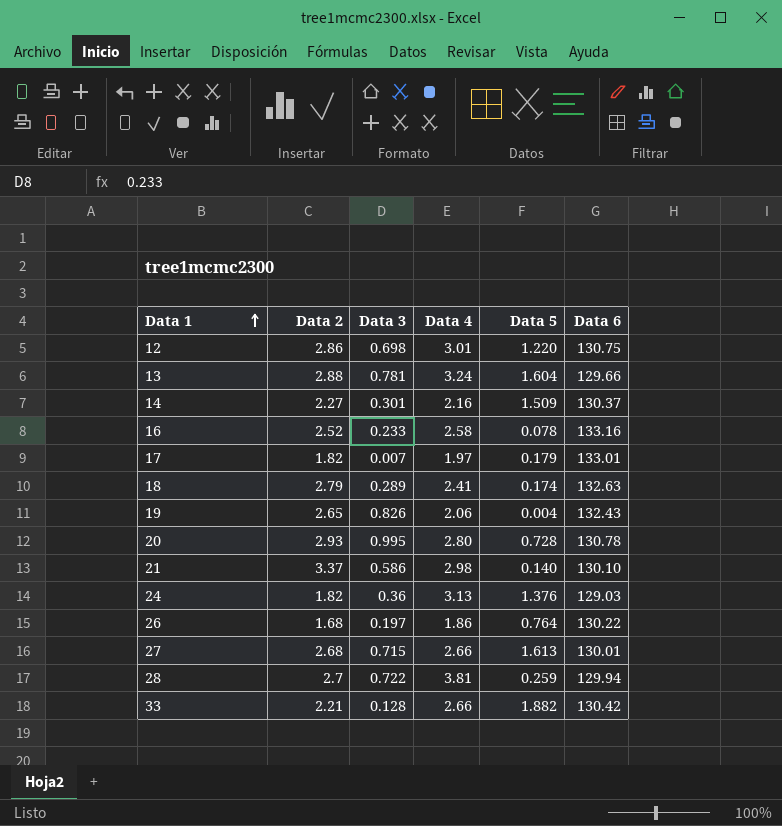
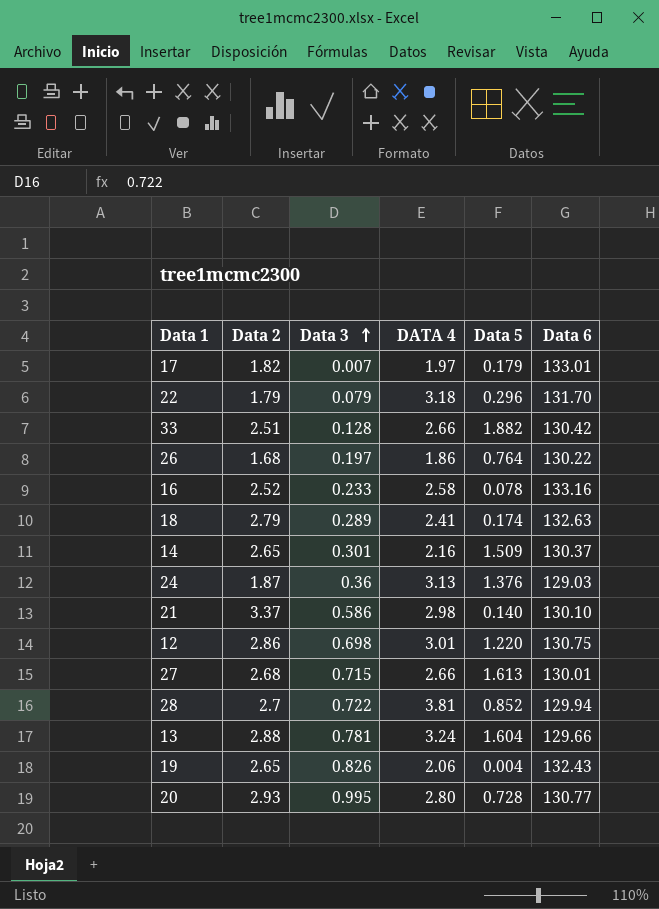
row order: Data 1 ascending -> Data 3 ascending
column name: Data 4 -> DATA 4
row 22: none -> 1.79 | 0.079 | 3.18 | 0.296 | 131.70
33 | Data 2: 2.21 -> 2.51
14 | Data 2: 2.27 -> 2.65
24 | Data 2: 1.82 -> 1.87
28 | Data 5: 0.259 -> 0.852
20 | Data 6: 130.78 -> 130.77

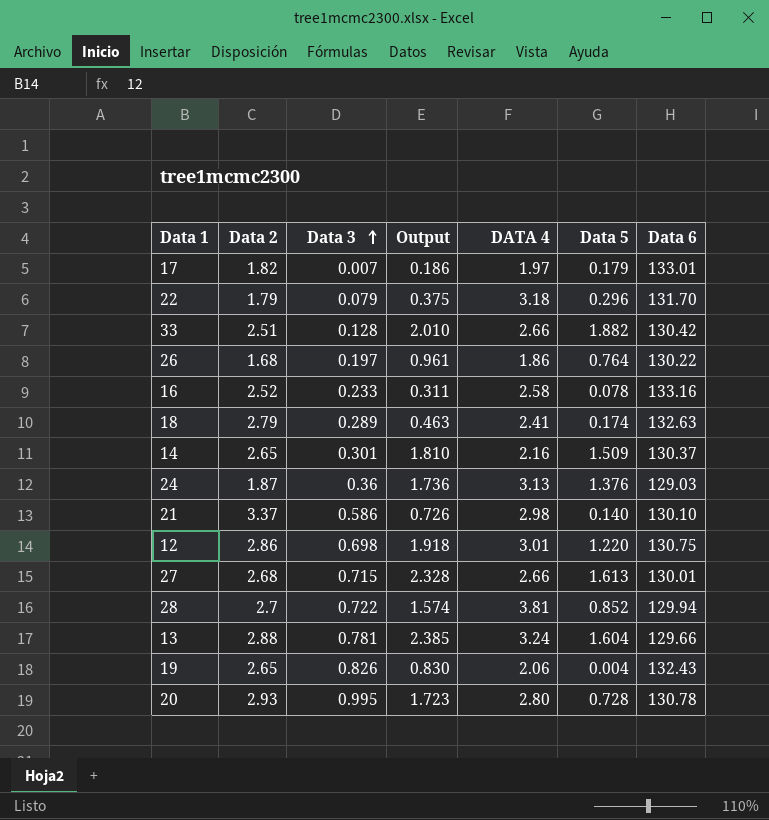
column Output | formula: none -> [Data 3] + [Data 5]
20 | Data 6: 130.77 -> 130.78

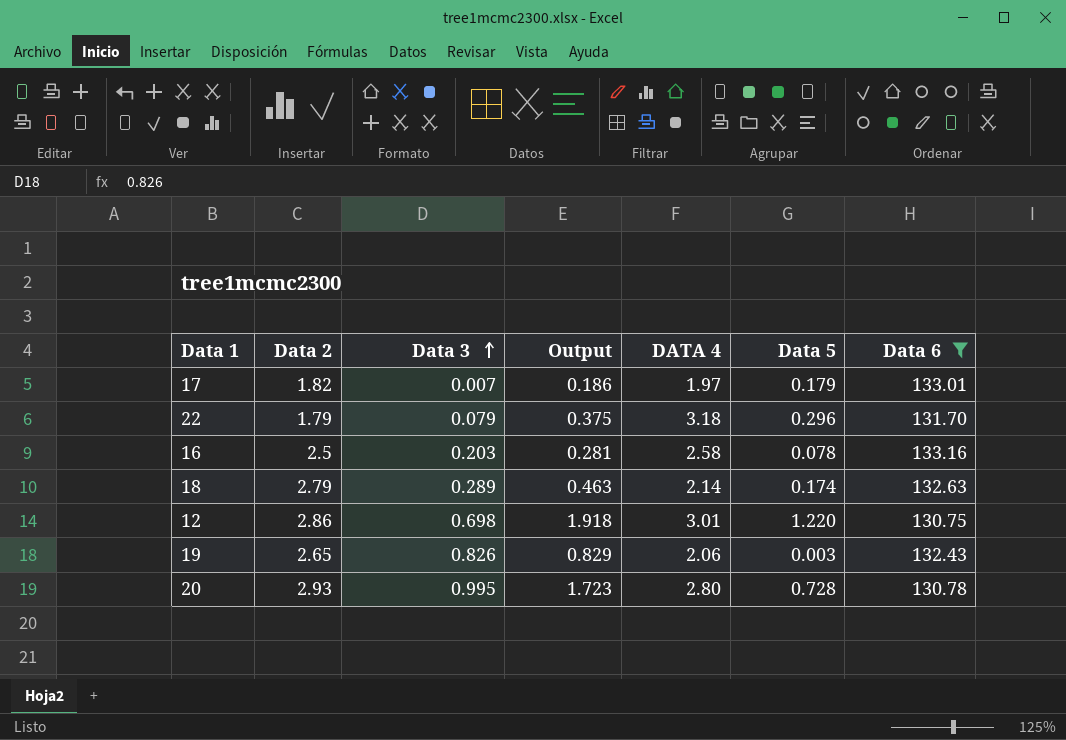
filter: none -> Data 6 >= 130.75
16 | Data 2: 2.52 -> 2.5
16 | Data 3: 0.233 -> 0.203
16 | Output: 0.311 -> 0.281
18 | DATA 4: 2.41 -> 2.14
19 | Output: 0.830 -> 0.829
19 | Data 5: 0.004 -> 0.003

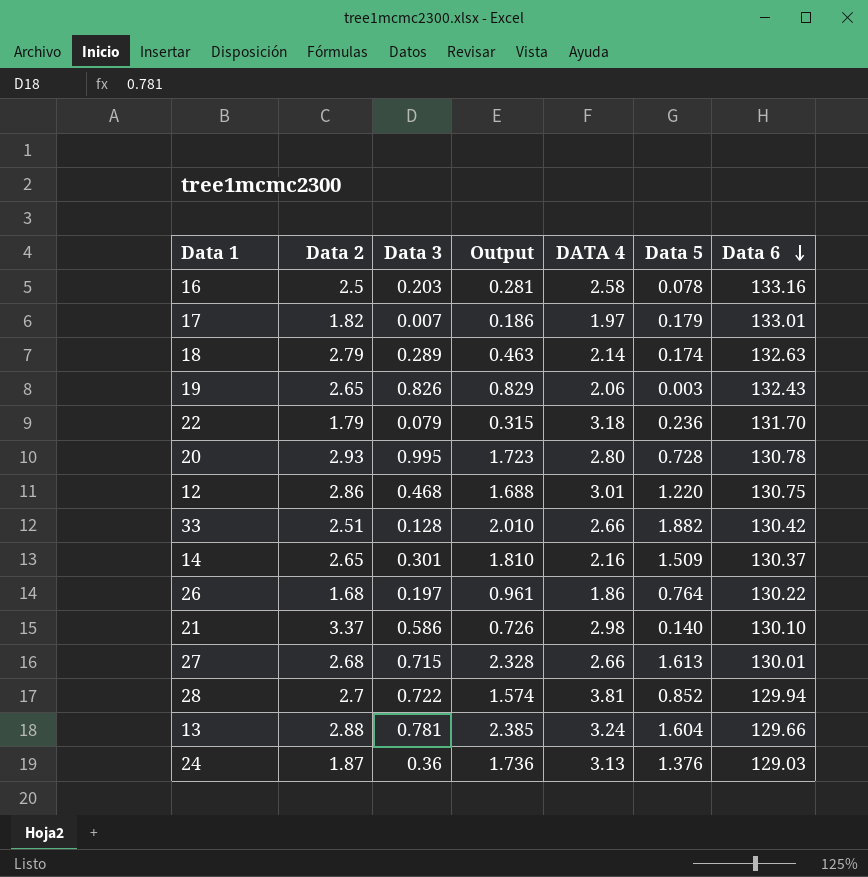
filter: Data 6 >= 130.75 -> none
row order: Data 3 ascending -> Data 6 descending
22 | Output: 0.375 -> 0.315
22 | Data 5: 0.296 -> 0.236
12 | Data 3: 0.698 -> 0.468
12 | Output: 1.918 -> 1.688

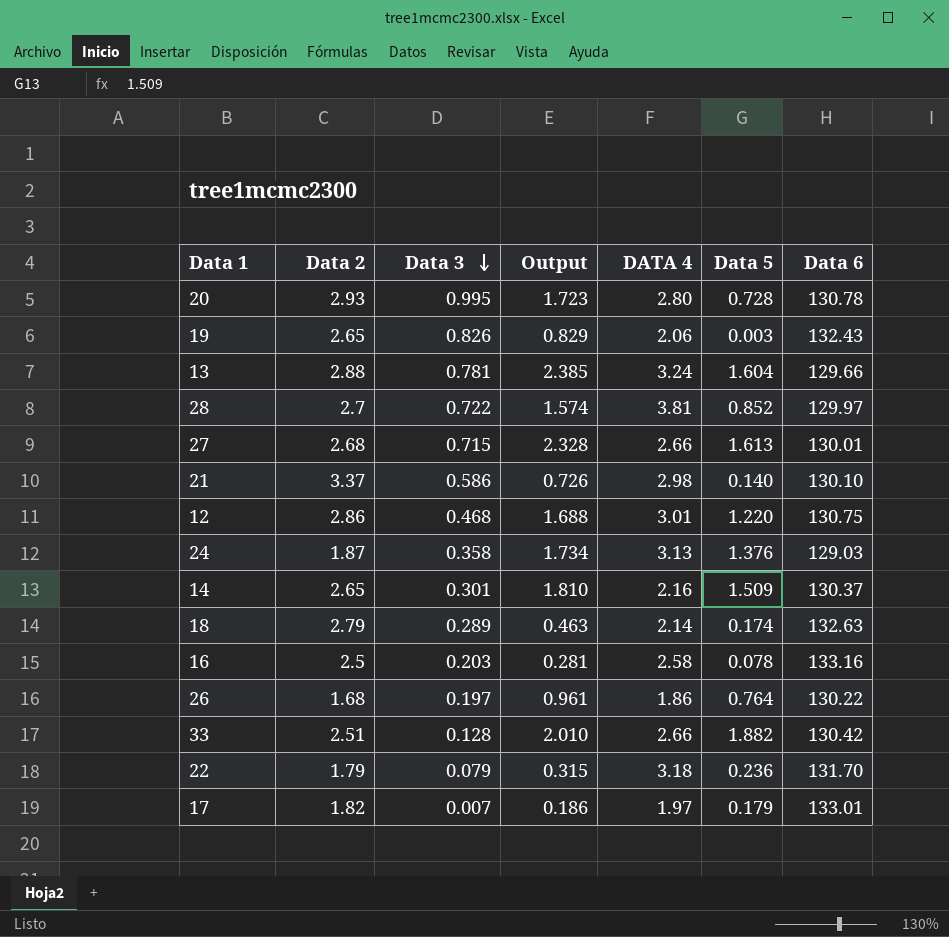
row order: Data 6 descending -> Data 3 descending
28 | Data 6: 129.94 -> 129.97
24 | Data 3: 0.36 -> 0.358
24 | Output: 1.736 -> 1.734

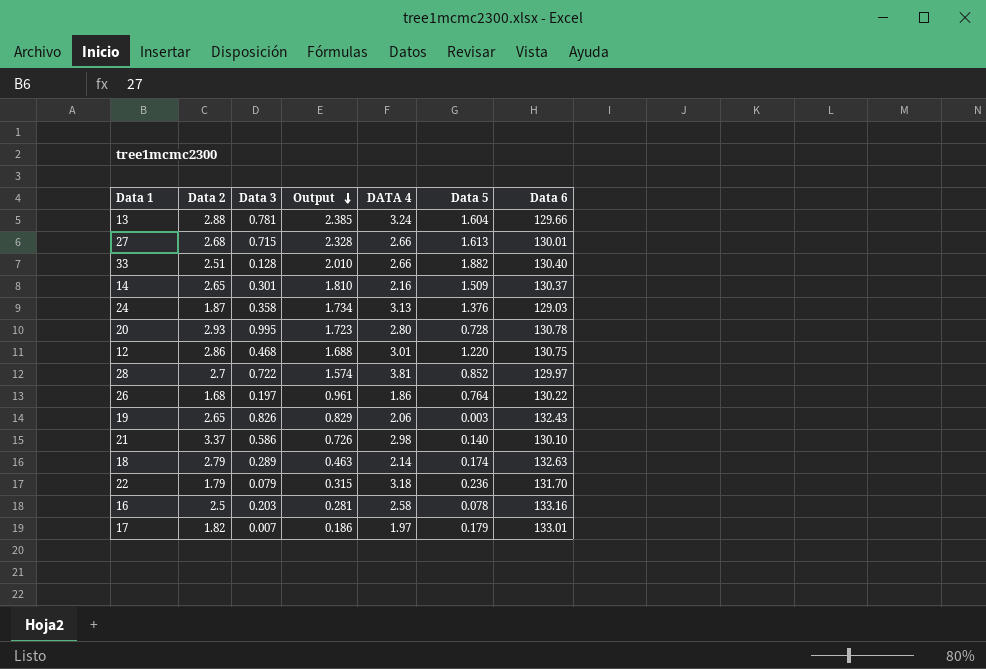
row order: Data 3 descending -> Output descending
33 | Data 6: 130.42 -> 130.40

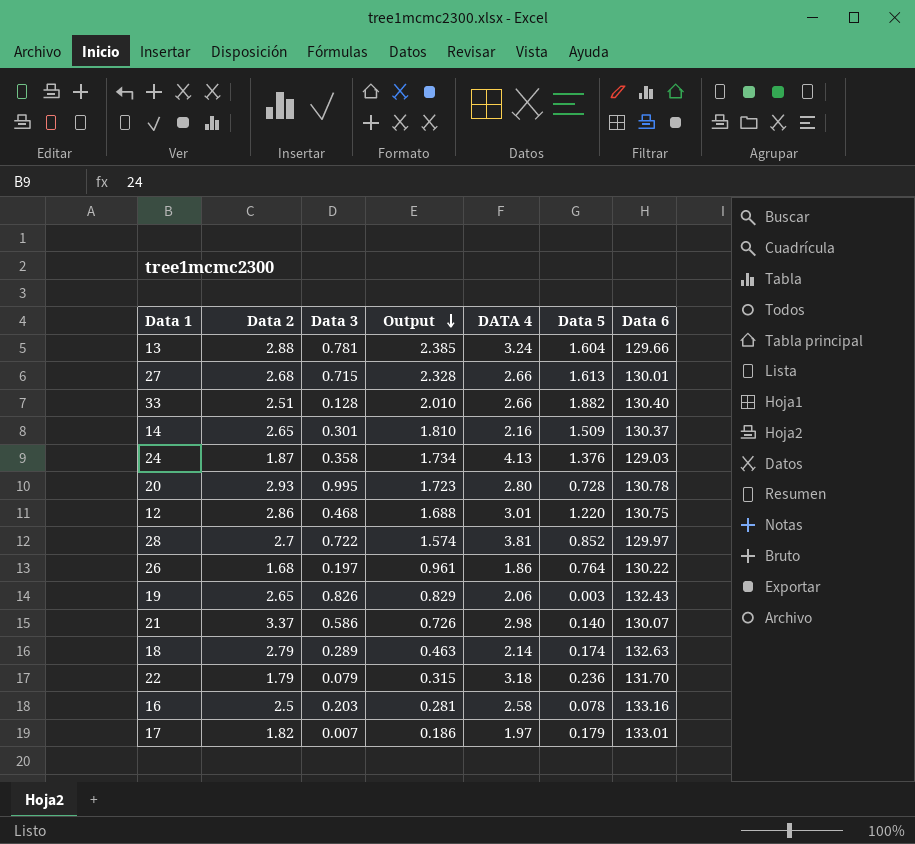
24 | DATA 4: 3.13 -> 4.13
21 | Data 6: 130.10 -> 130.07

